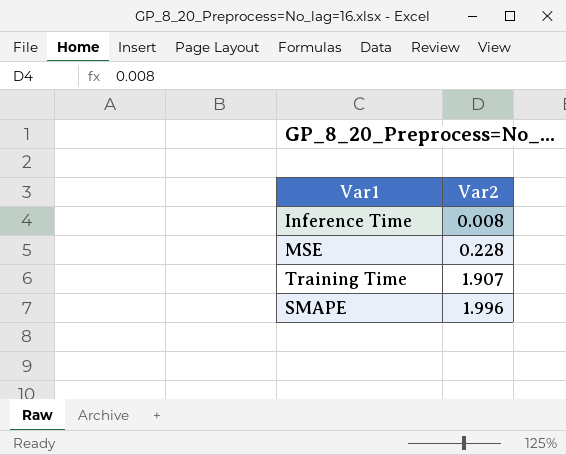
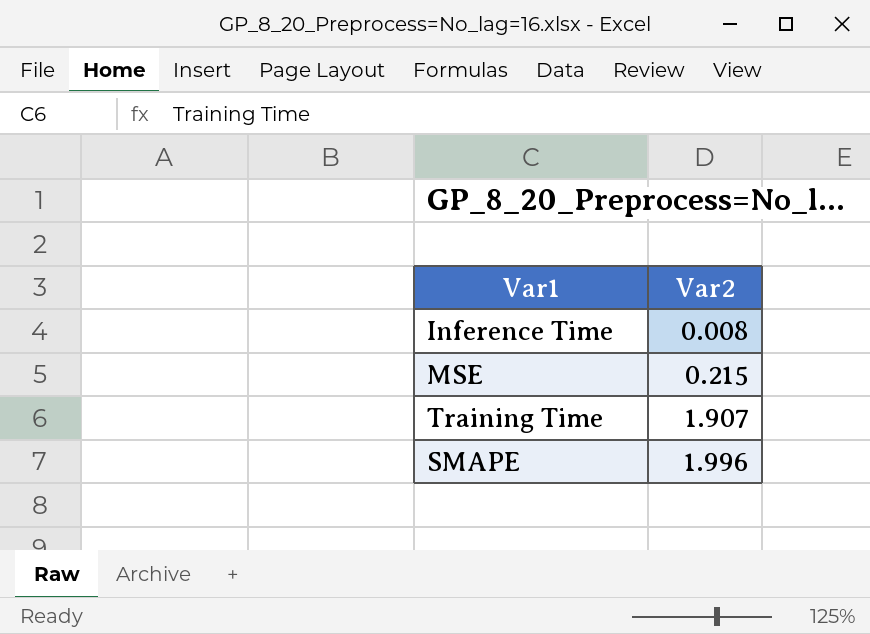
MSE | Var2: 0.228 -> 0.215

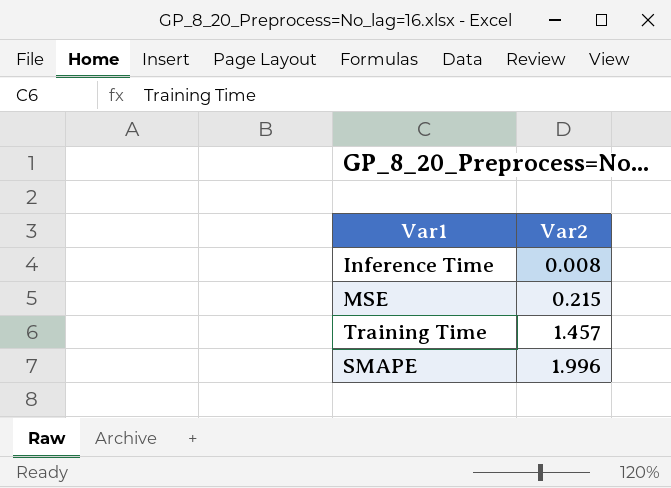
Training Time | Var2: 1.907 -> 1.457

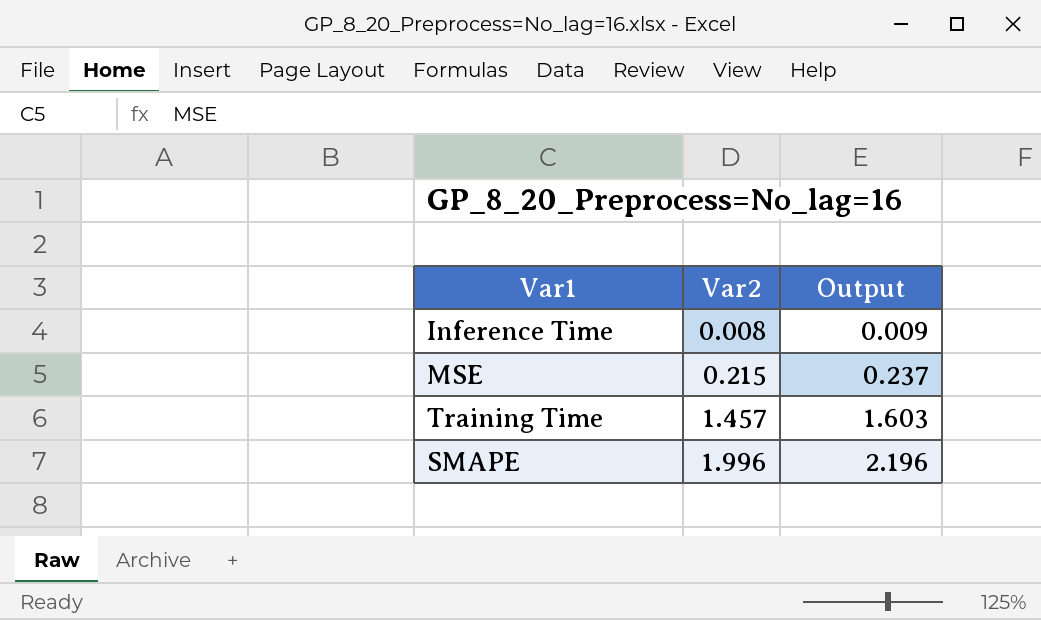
column Output | formula: none -> [Var2] * 1.1

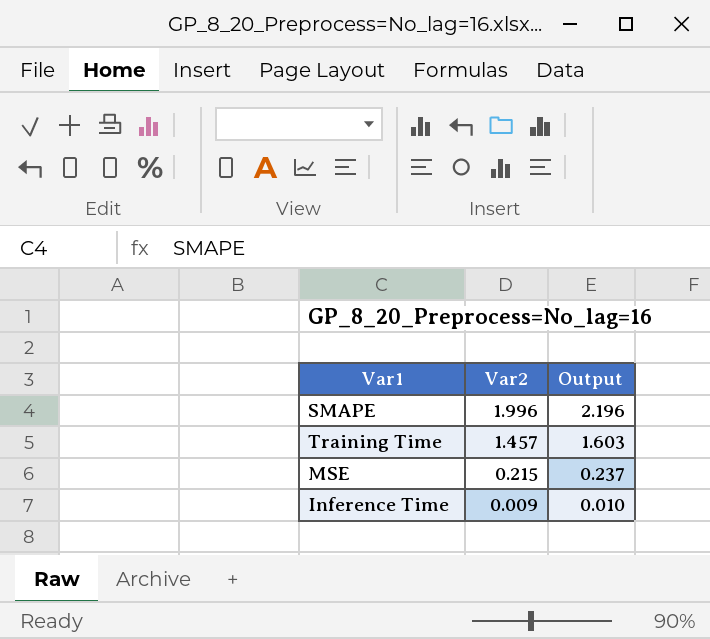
row order: Var2 ascending -> Var2 descending
Inference Time | Var2: 0.008 -> 0.009
Inference Time | Output: 0.009 -> 0.010

